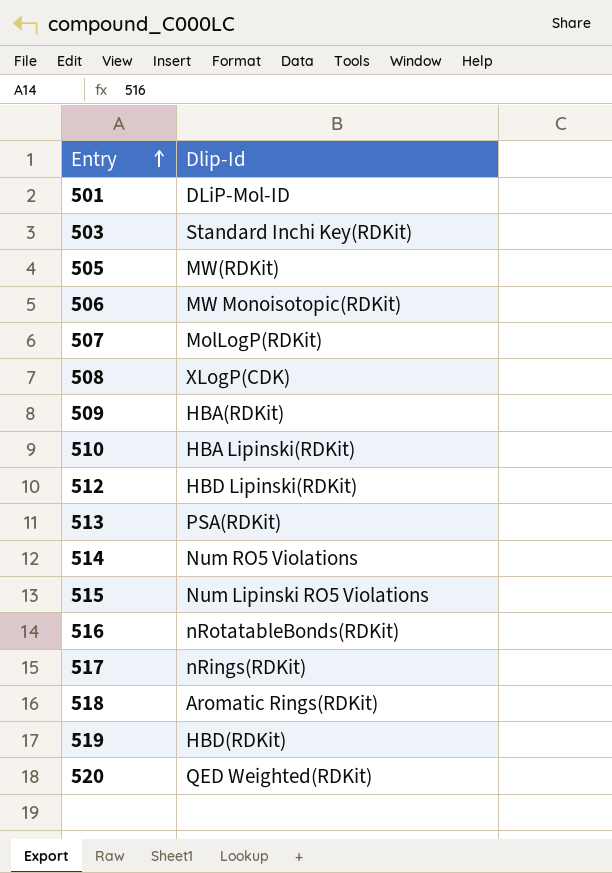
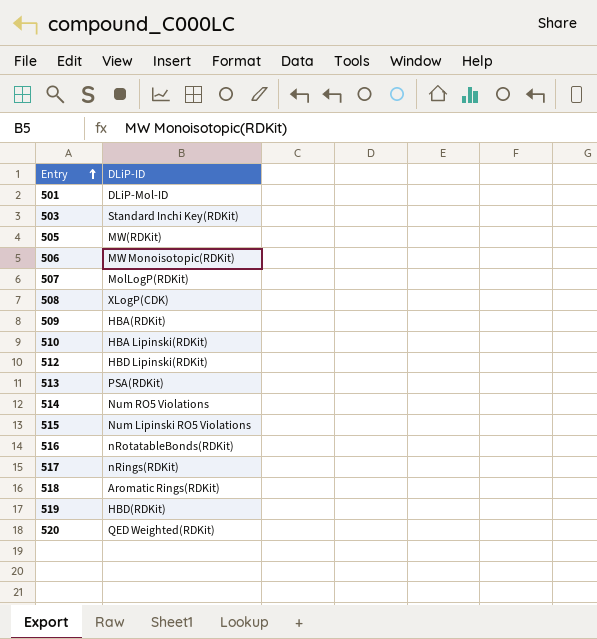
column name: Dlip-Id -> DLiP-ID

